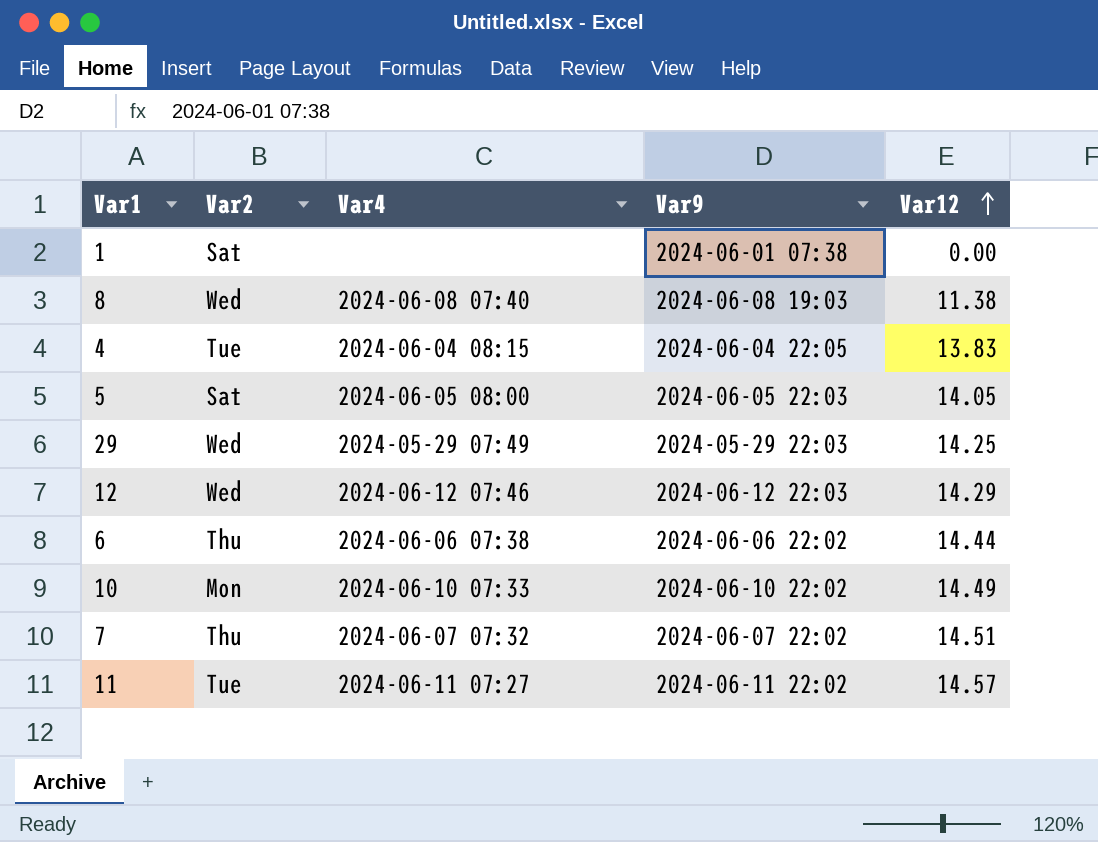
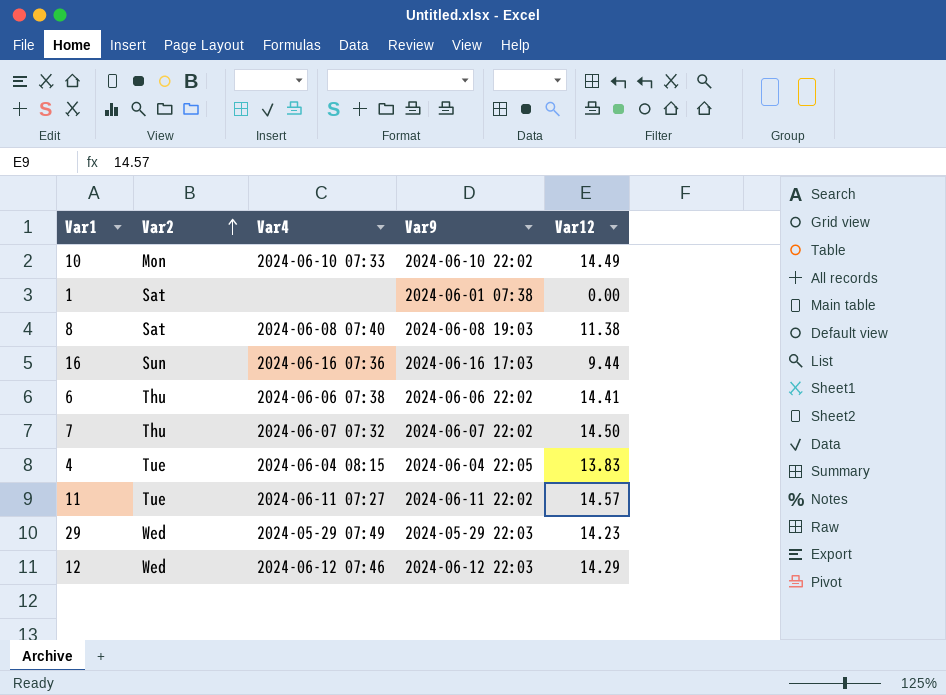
row order: Var12 ascending -> Var2 ascending
row 5: Sat | 2024-06-05 08:00 | 2024-06-05 22:03 | 14.05 -> none
8 | Var2: Wed -> Sat
row 16: none -> Sun | 2024-06-16 07:36 | 2024-06-16 17:03 | 9.44
6 | Var12: 14.44 -> 14.41
7 | Var12: 14.51 -> 14.50
29 | Var12: 14.25 -> 14.23

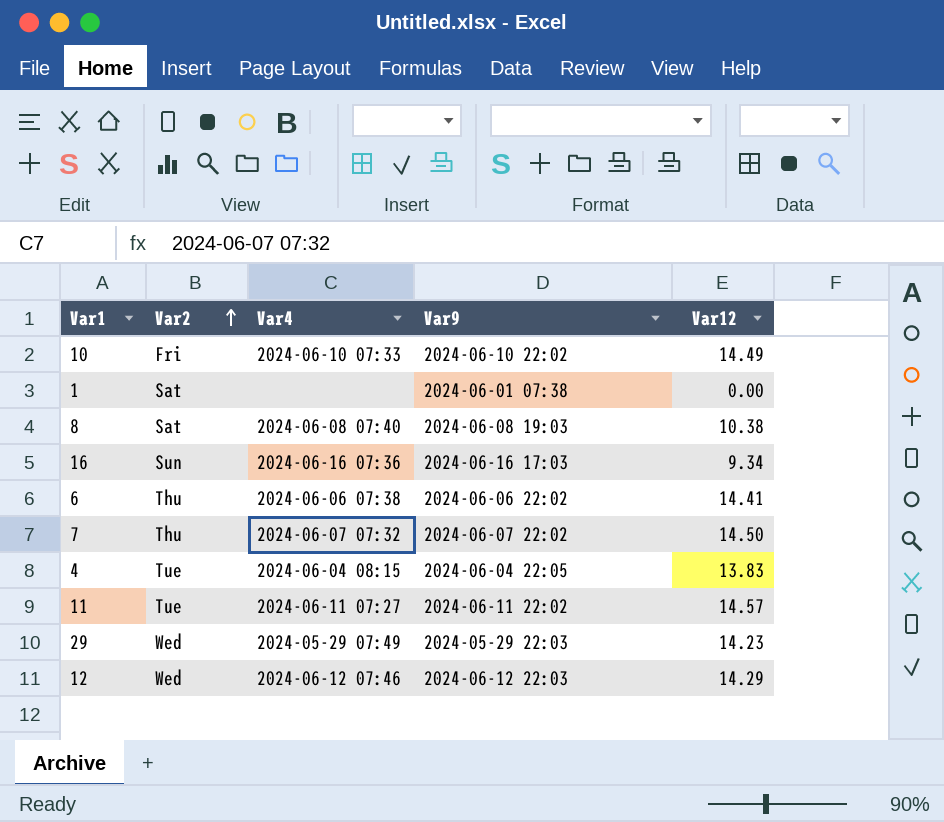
10 | Var2: Mon -> Fri
8 | Var12: 11.38 -> 10.38
16 | Var12: 9.44 -> 9.34

